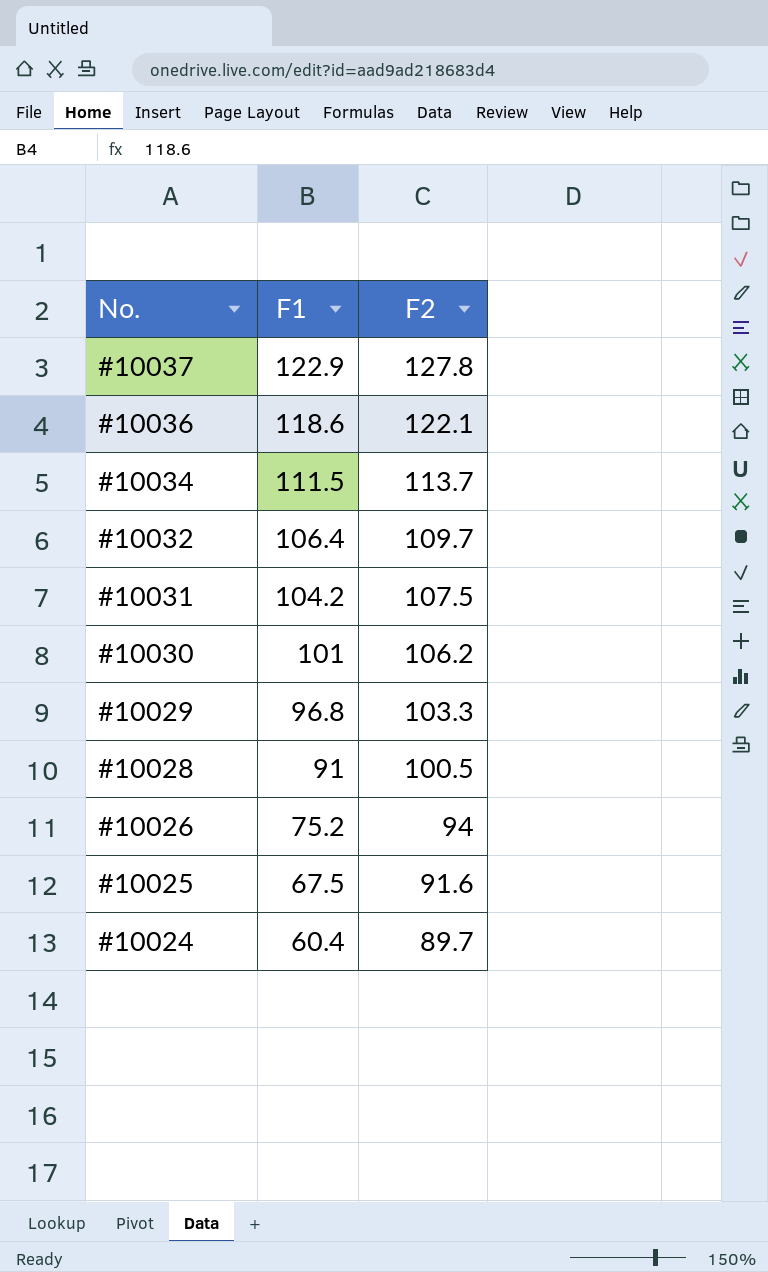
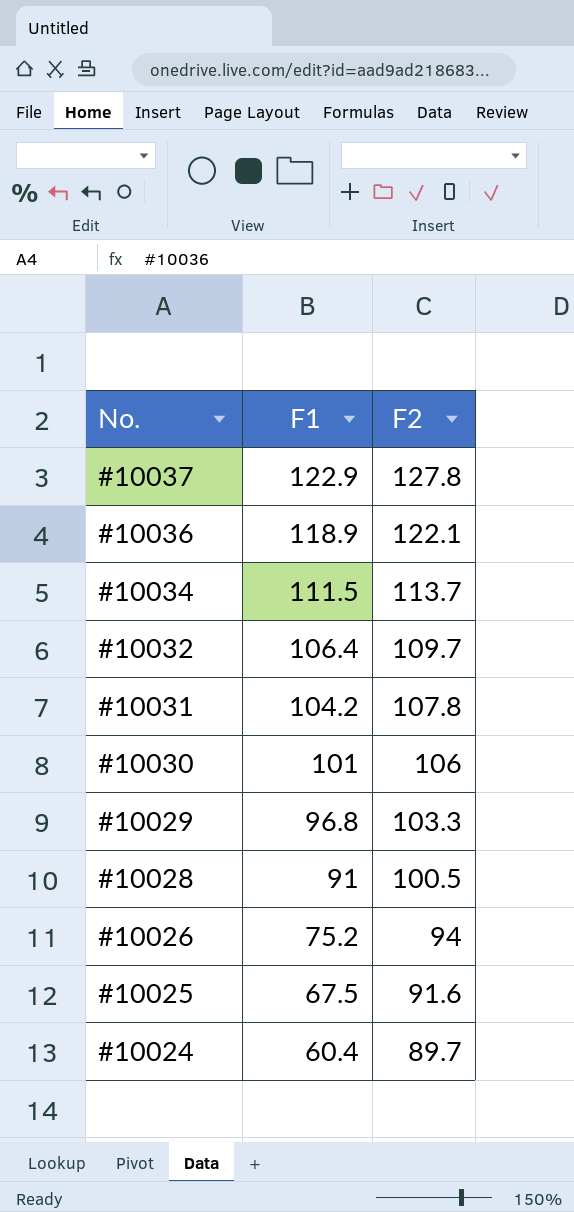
#10036 | F1: 118.6 -> 118.9
#10031 | F2: 107.5 -> 107.8
#10030 | F2: 106.2 -> 106

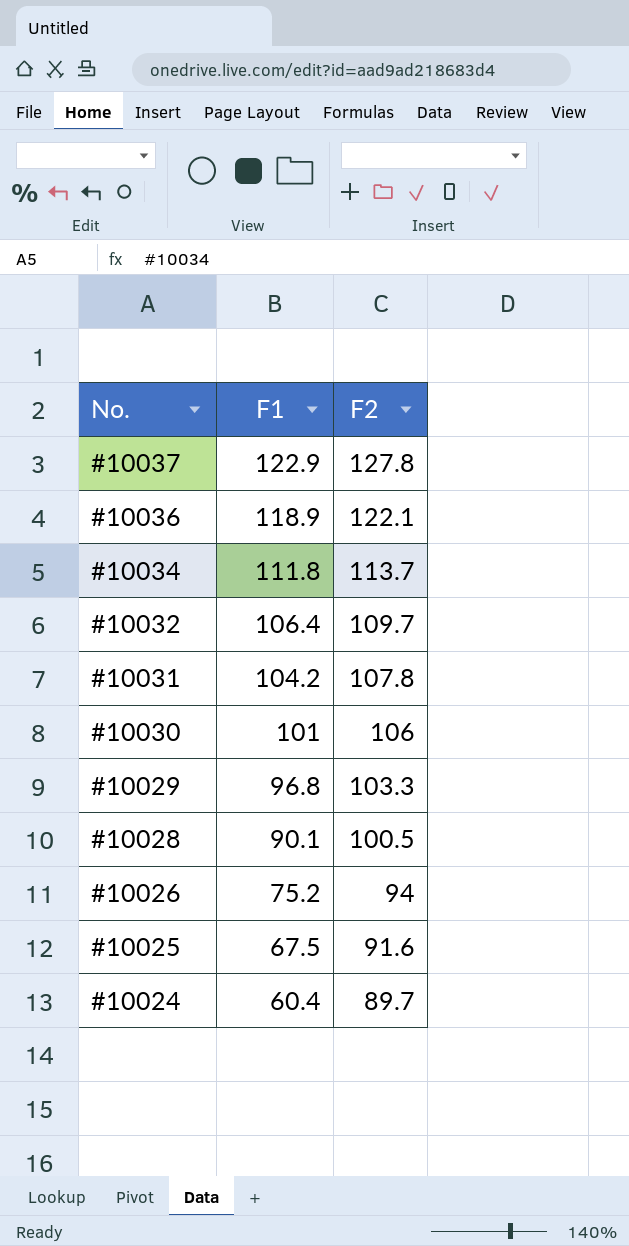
#10034 | F1: 111.5 -> 111.8
#10028 | F1: 91 -> 90.1

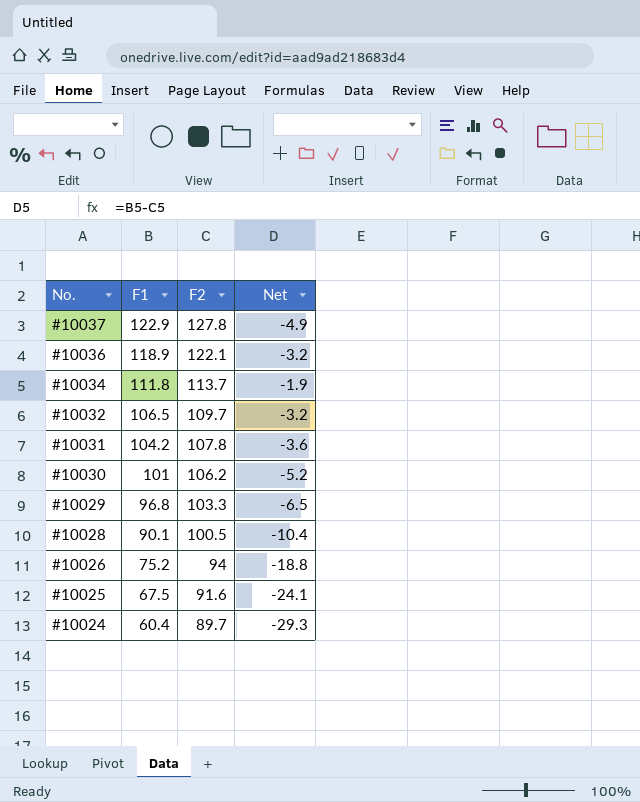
column Net | formula: none -> [F1] - [F2]
#10032 | F1: 106.4 -> 106.5
#10030 | F2: 106 -> 106.2

